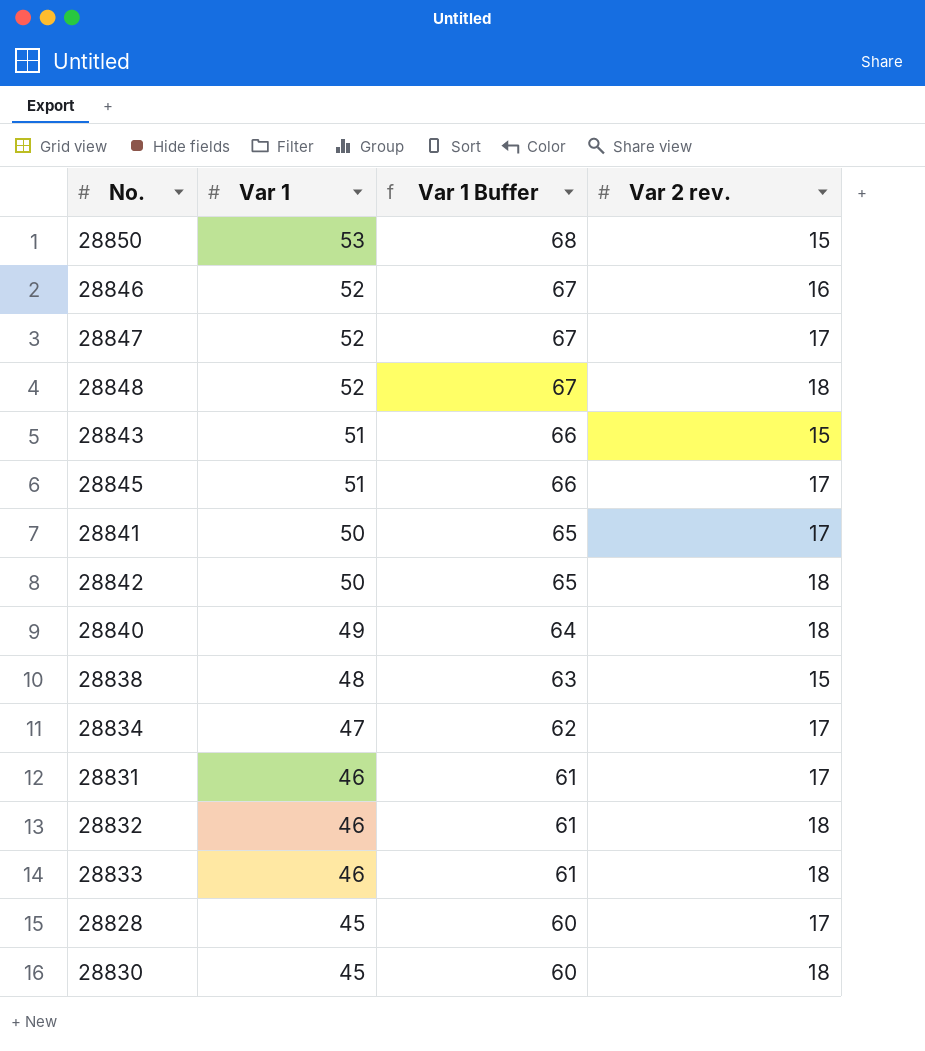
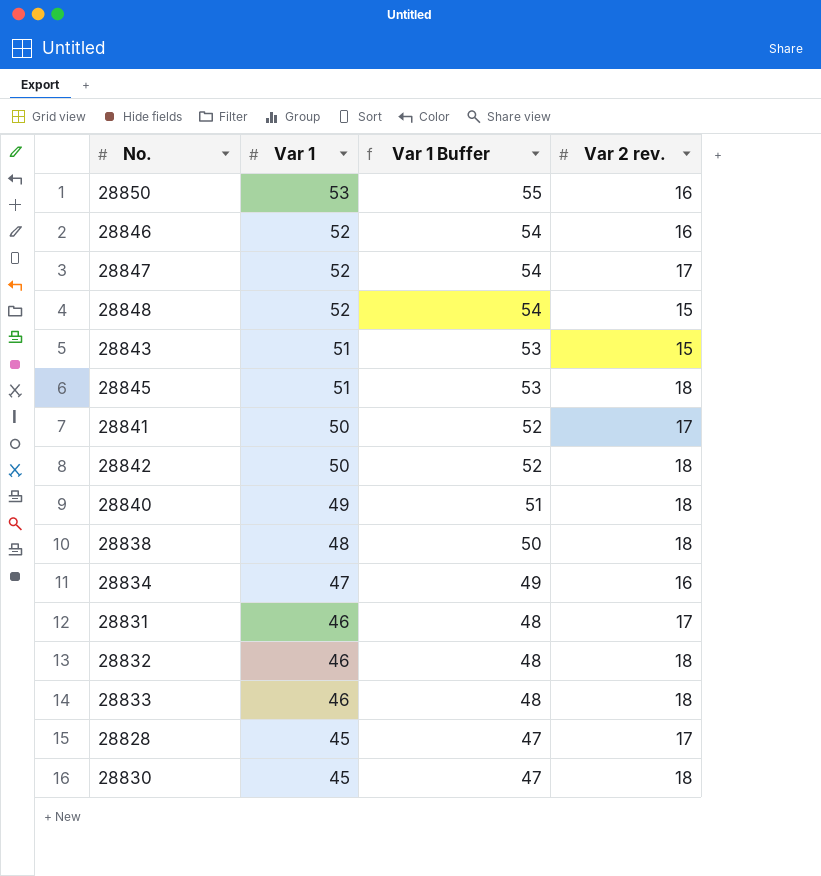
column Var 1 Buffer | formula: [Var 1] + 15 -> [Var 1] + 2
28850 | Var 2 rev.: 15 -> 16
28848 | Var 2 rev.: 18 -> 15
28845 | Var 2 rev.: 17 -> 18
28838 | Var 2 rev.: 15 -> 18
28834 | Var 2 rev.: 17 -> 16

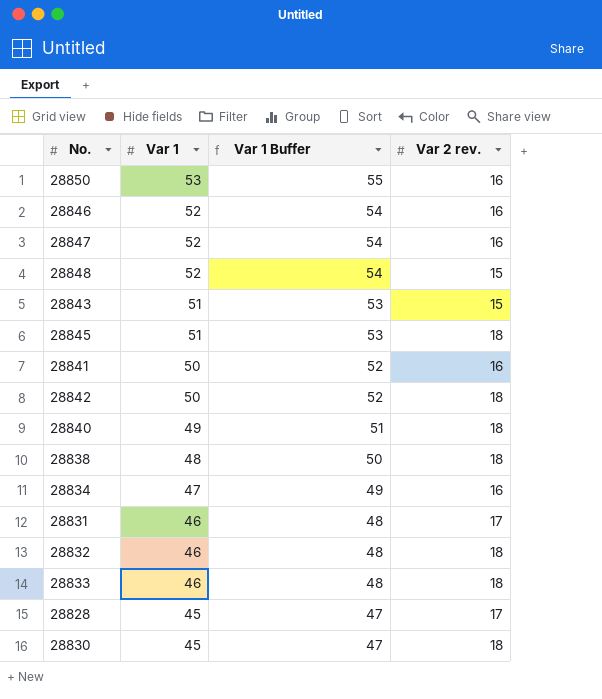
28847 | Var 2 rev.: 17 -> 16
28841 | Var 2 rev.: 17 -> 16

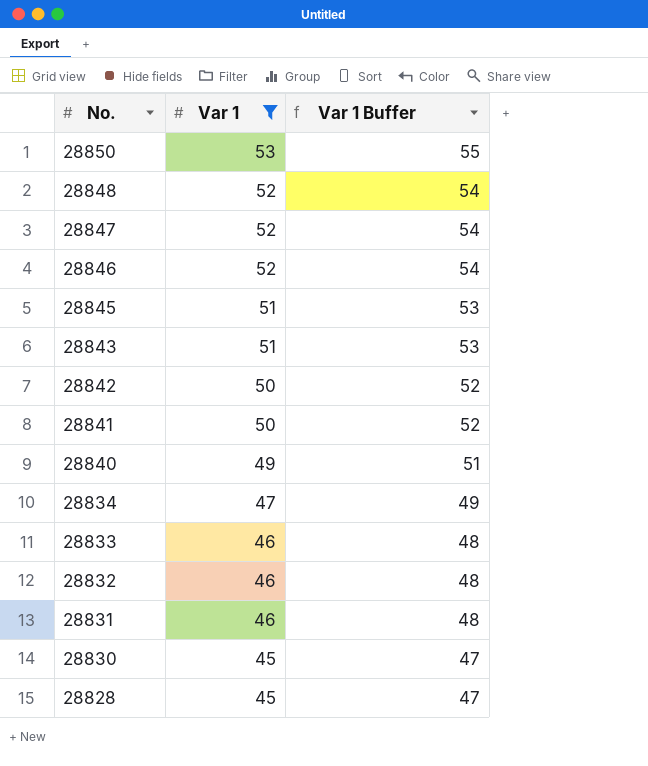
filter: none -> Var 1 != 48
row order: Var 1 descending -> No. descending
column Var 2 rev. | position: 4 -> none

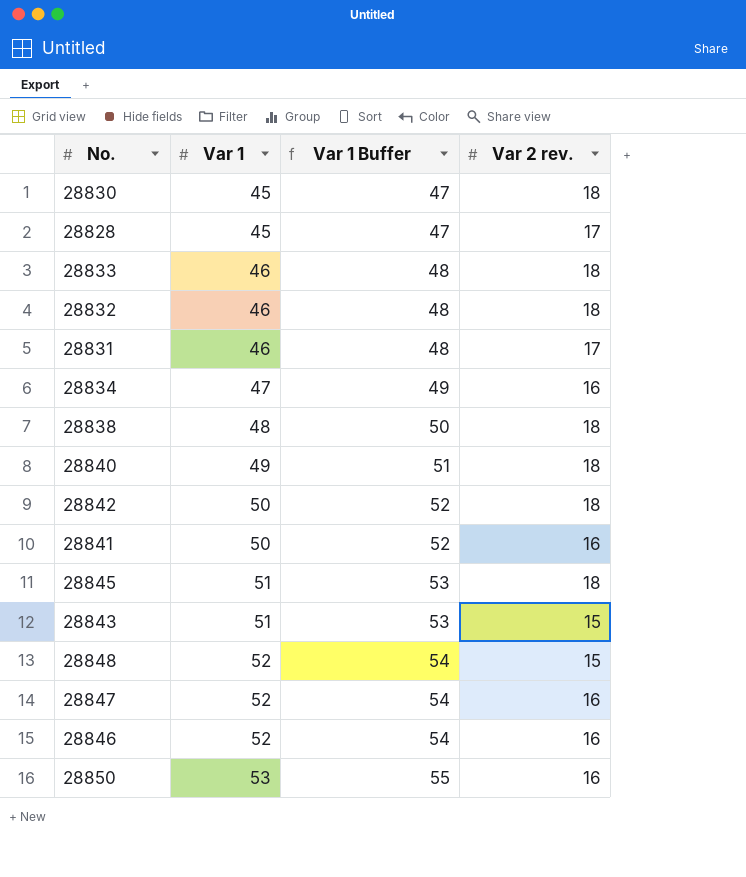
filter: Var 1 != 48 -> none
row order: No. descending -> Var 1 ascending
column Var 2 rev. | position: none -> 4

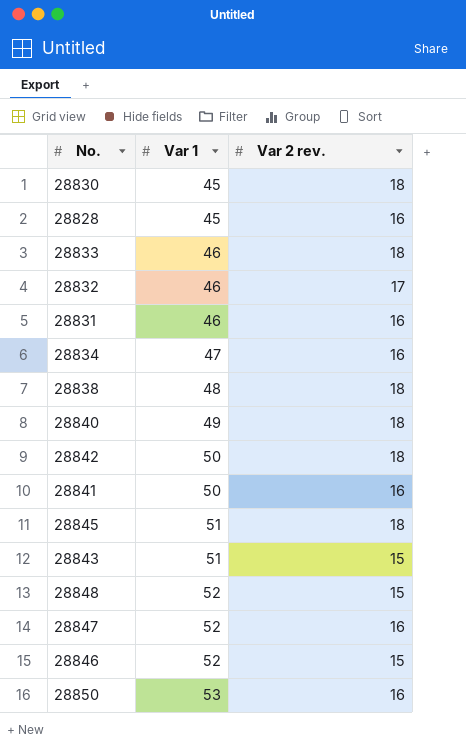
column Var 1 Buffer | formula: [Var 1] + 2 -> none
28828 | Var 2 rev.: 17 -> 16
28832 | Var 2 rev.: 18 -> 17
28831 | Var 2 rev.: 17 -> 16
28846 | Var 2 rev.: 16 -> 15

